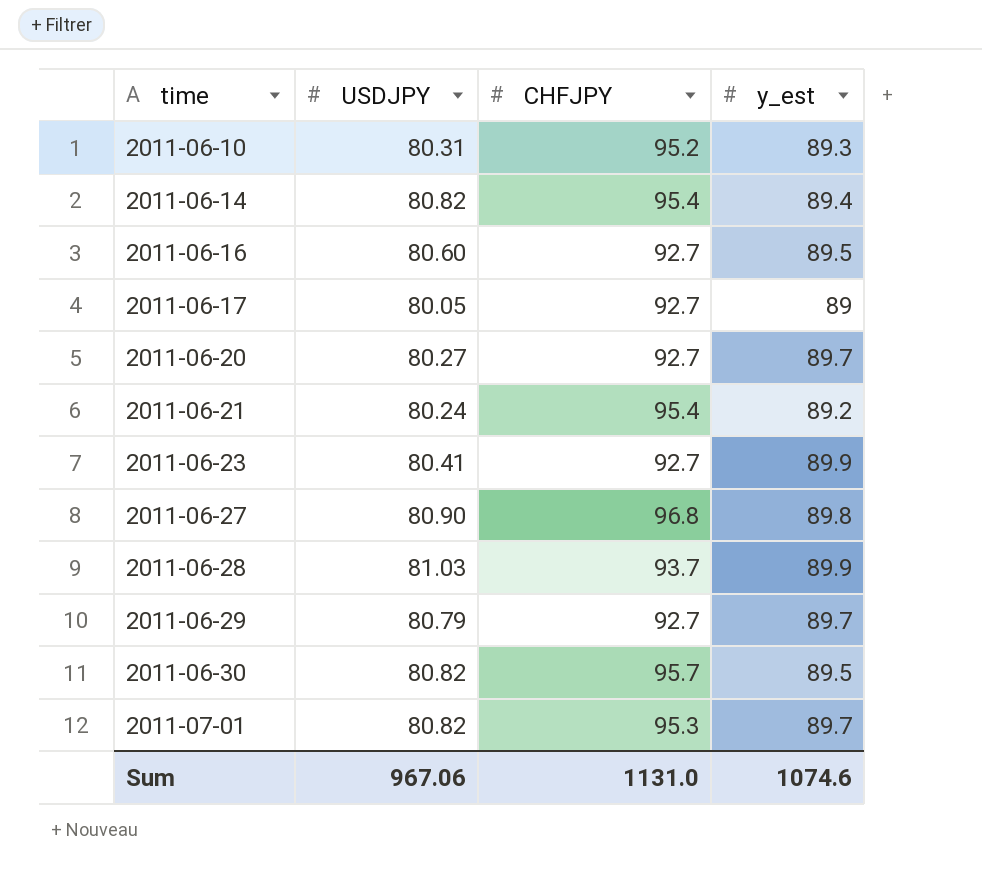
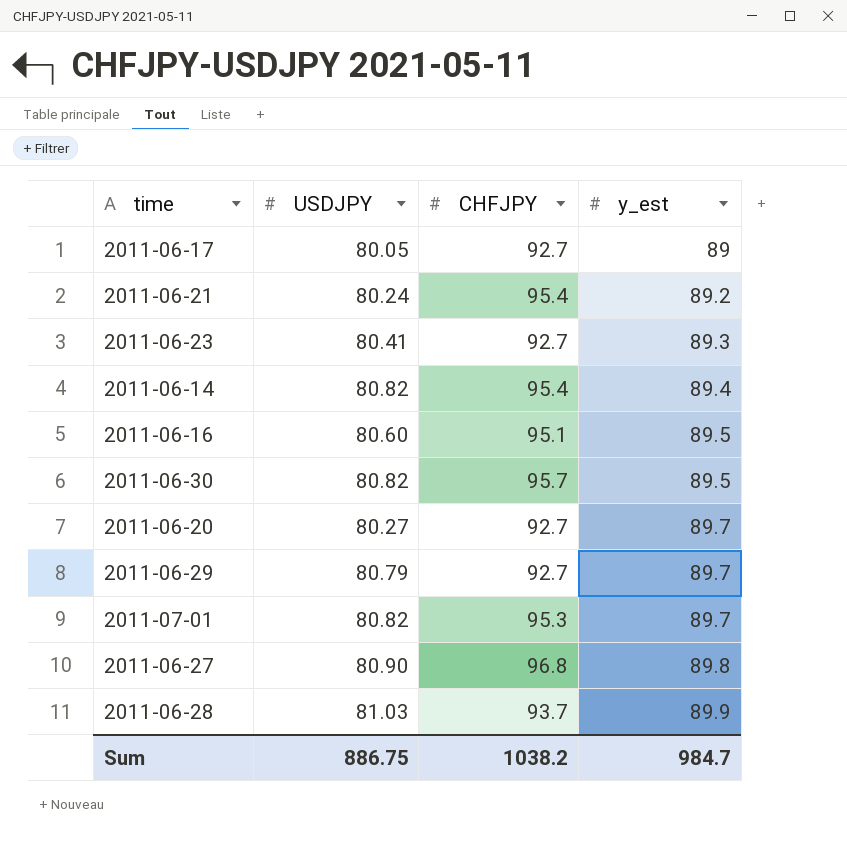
row order: time ascending -> y_est ascending
row 2011-06-10: 80.31 | 95.2 | 89.3 -> none
2011-06-23 | y_est: 89.9 -> 89.3
2011-06-16 | CHFJPY: 92.7 -> 95.1
Sum | USDJPY: 967.06 -> 886.75
Sum | CHFJPY: 1131.0 -> 1038.2
Sum | y_est: 1074.6 -> 984.7

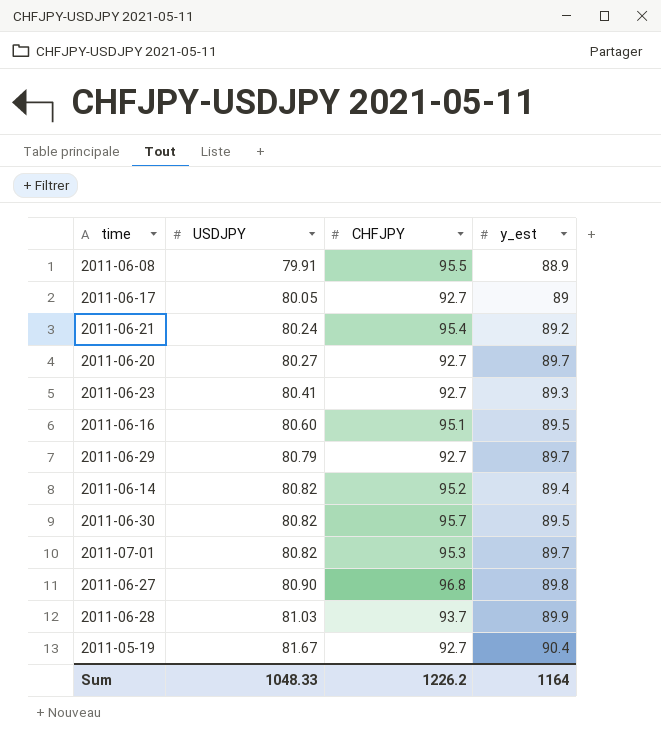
row order: y_est ascending -> USDJPY ascending
row 2011-06-08: none -> 79.91 | 95.5 | 88.9
2011-06-14 | CHFJPY: 95.4 -> 95.2
row 2011-05-19: none -> 81.67 | 92.7 | 90.4
Sum | USDJPY: 886.75 -> 1048.33
Sum | CHFJPY: 1038.2 -> 1226.2
Sum | y_est: 984.7 -> 1164

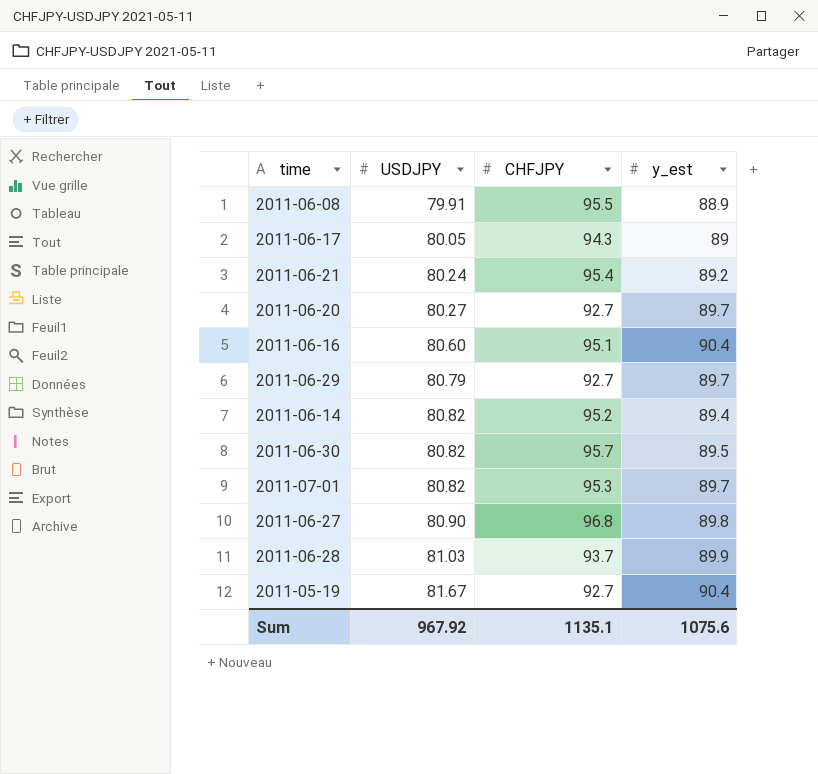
row 2011-06-23: 80.41 | 92.7 | 89.3 -> none
2011-06-17 | CHFJPY: 92.7 -> 94.3
2011-06-16 | y_est: 89.5 -> 90.4
Sum | USDJPY: 1048.33 -> 967.92
Sum | CHFJPY: 1226.2 -> 1135.1
Sum | y_est: 1164 -> 1075.6

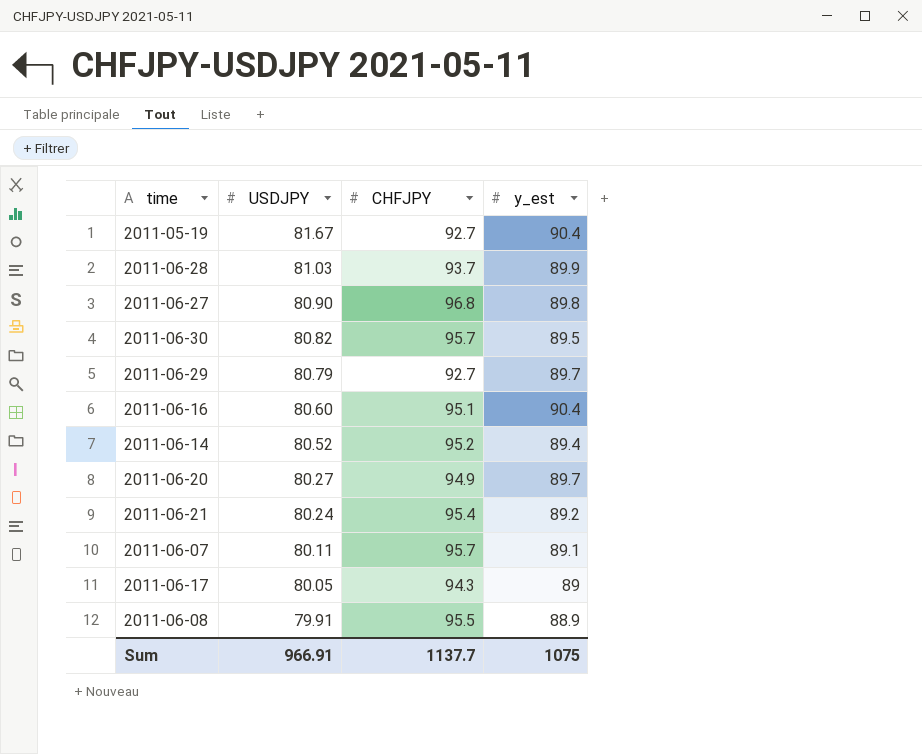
row order: USDJPY ascending -> USDJPY descending
row 2011-07-01: 80.82 | 95.3 | 89.7 -> none
2011-06-14 | USDJPY: 80.82 -> 80.52
2011-06-20 | CHFJPY: 92.7 -> 94.9
row 2011-06-07: none -> 80.11 | 95.7 | 89.1
Sum | USDJPY: 967.92 -> 966.91
Sum | CHFJPY: 1135.1 -> 1137.7
Sum | y_est: 1075.6 -> 1075

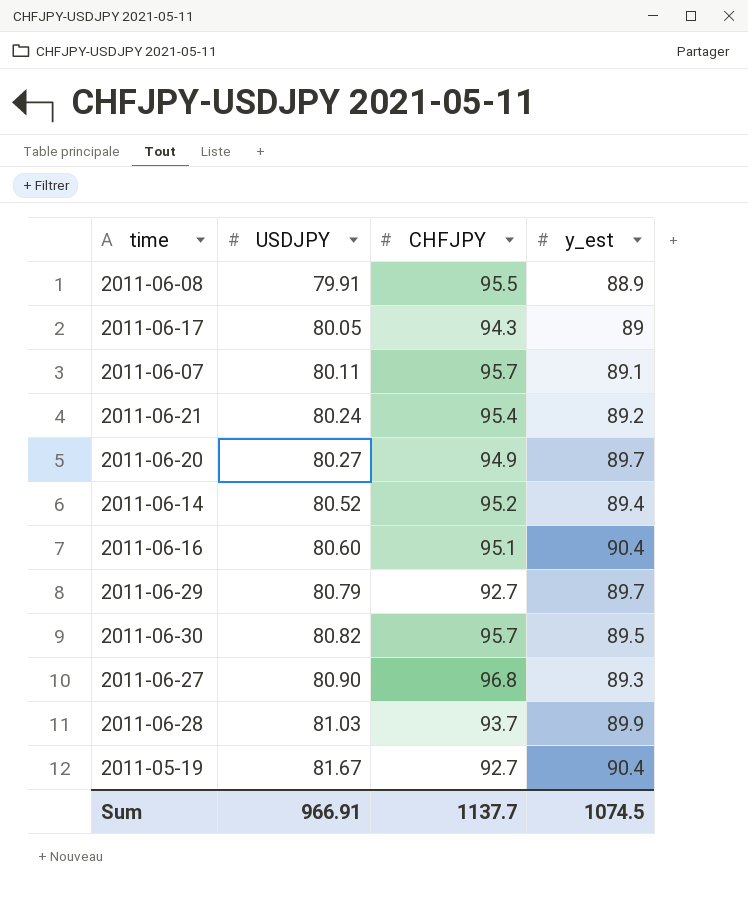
row order: USDJPY descending -> USDJPY ascending
2011-06-27 | y_est: 89.8 -> 89.3
Sum | y_est: 1075 -> 1074.5

